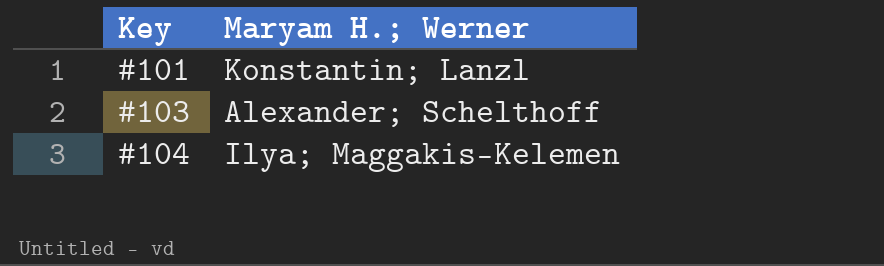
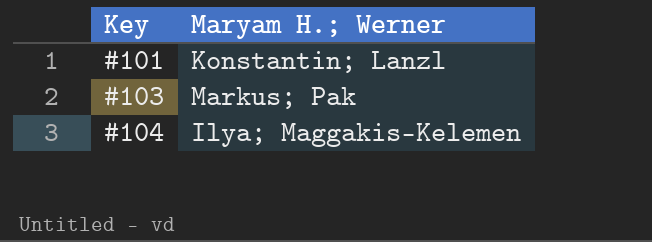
#103 | Maryam H.; Werner: Alexander; Schelthoff -> Markus; Pak

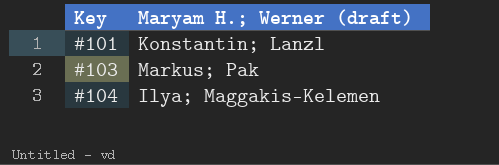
column name: Maryam H.; Werner -> Maryam H.; Werner (draft)

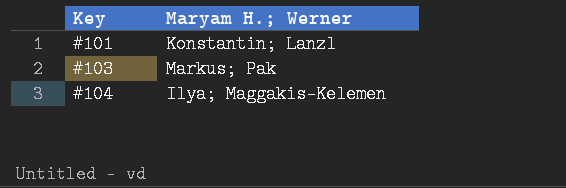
column name: Maryam H.; Werner (draft) -> Maryam H.; Werner

